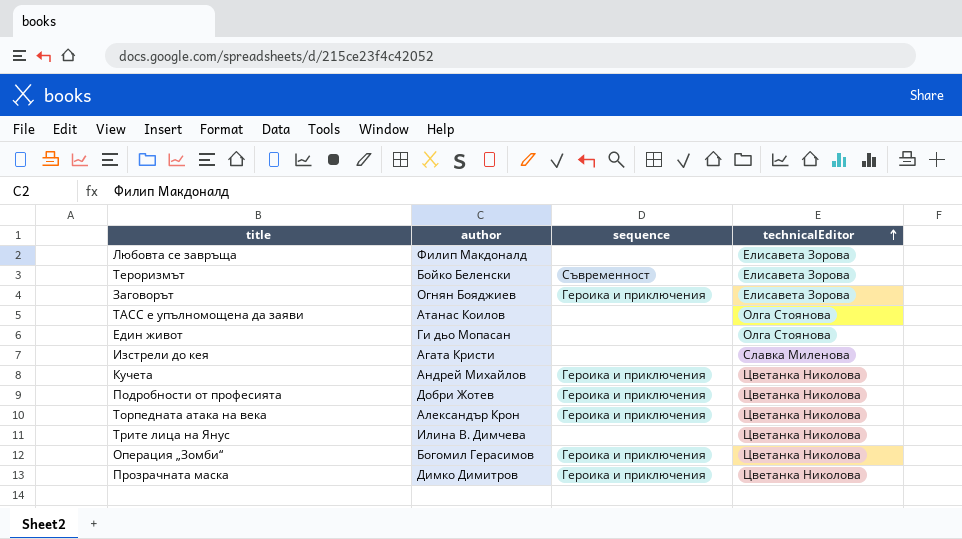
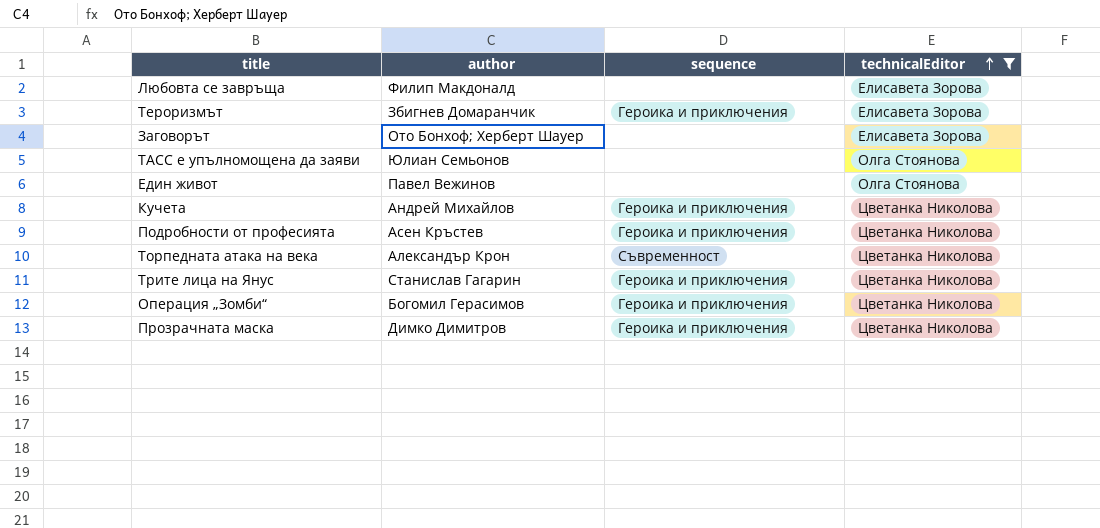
filter: none -> technicalEditor != Славка Миленова
Тероризмът | author: Бойко Беленски -> Збигнев Домаранчик
Тероризмът | sequence: Съвременност -> Героика и приключения
Заговорът | author: Огнян Бояджиев -> Ото Бонхоф; Херберт Шауер
Заговорът | sequence: Героика и приключения -> none
ТАСС е упълномощена да заяви | author: Атанас Коилов -> Юлиан Семьонов
Един живот | author: Ги дьо Мопасан -> Павел Вежинов
Подробности от професията | author: Добри Жотев -> Асен Кръстев
Торпедната атака на века | sequence: Героика и приключения -> Съвременност
Трите лица на Янус | author: Илина В. Димчева -> Станислав Гагарин
Трите лица на Янус | sequence: none -> Героика и приключения

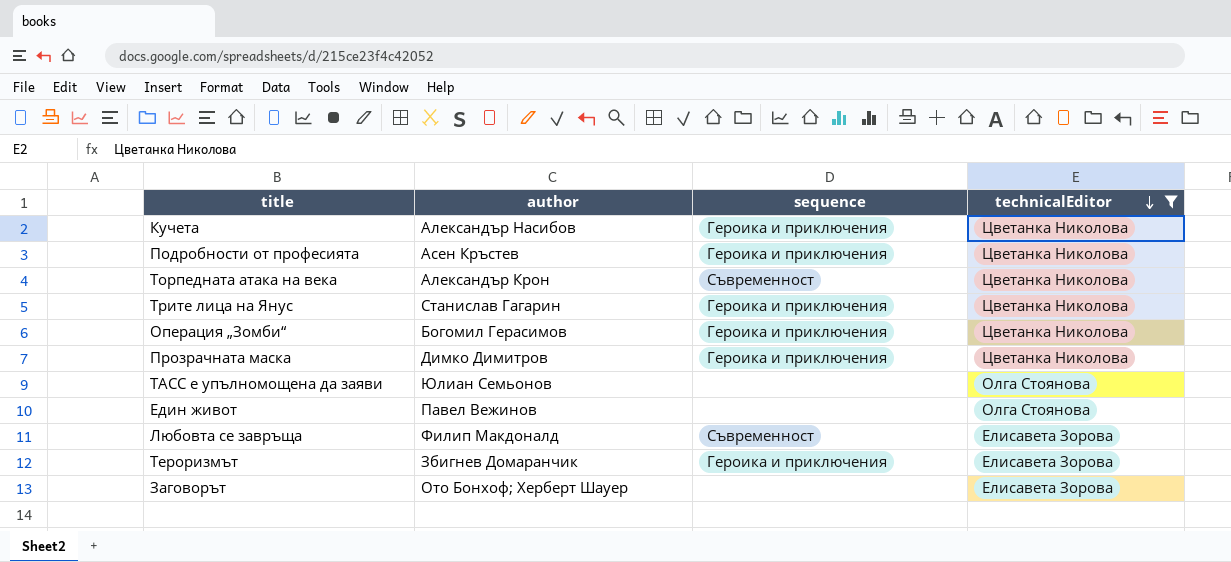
row order: technicalEditor ascending -> technicalEditor descending
Кучета | author: Андрей Михайлов -> Александър Насибов
Любовта се завръща | sequence: none -> Съвременност

